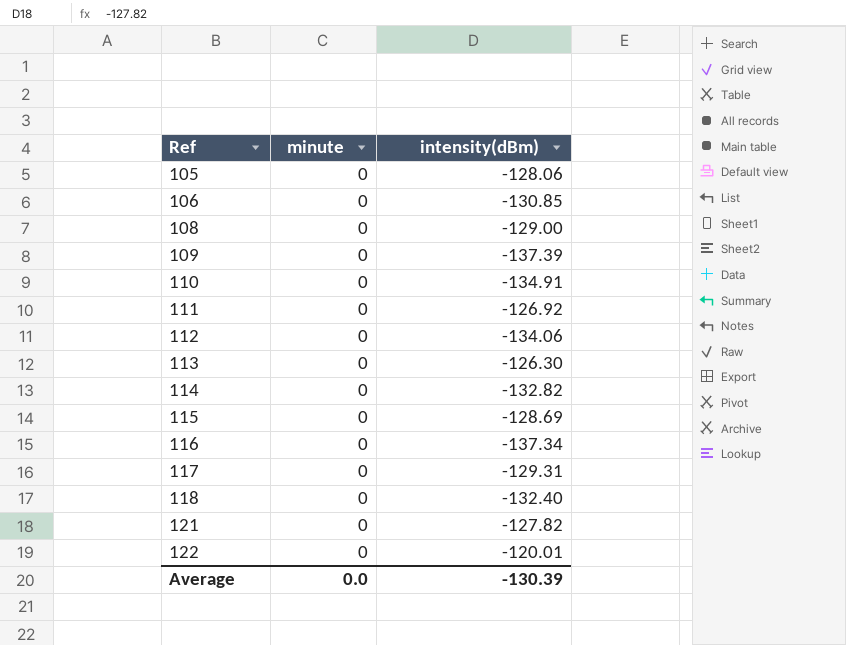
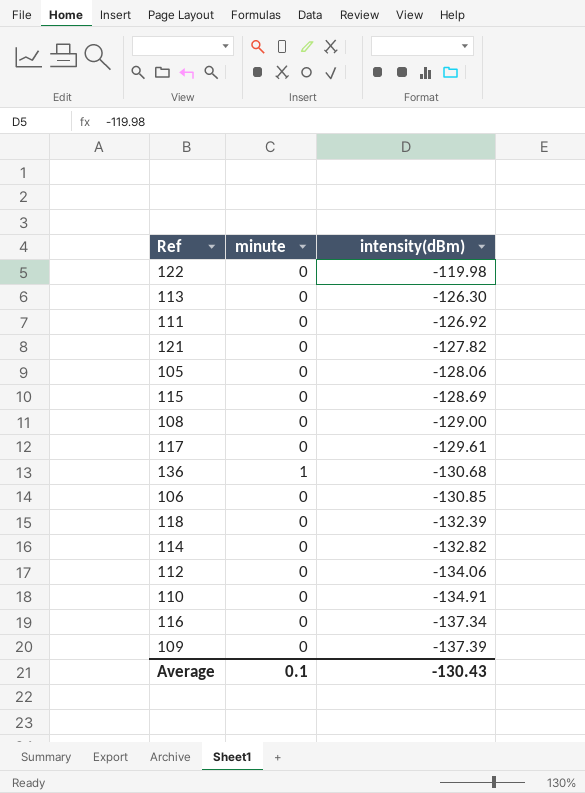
row order: Ref ascending -> intensity(dBm) descending
122 | intensity(dBm): -120.01 -> -119.98
117 | intensity(dBm): -129.31 -> -129.61
row 136: none -> 1 | -130.68
118 | intensity(dBm): -132.40 -> -132.39
Average | minute: 0.0 -> 0.1
Average | intensity(dBm): -130.39 -> -130.43

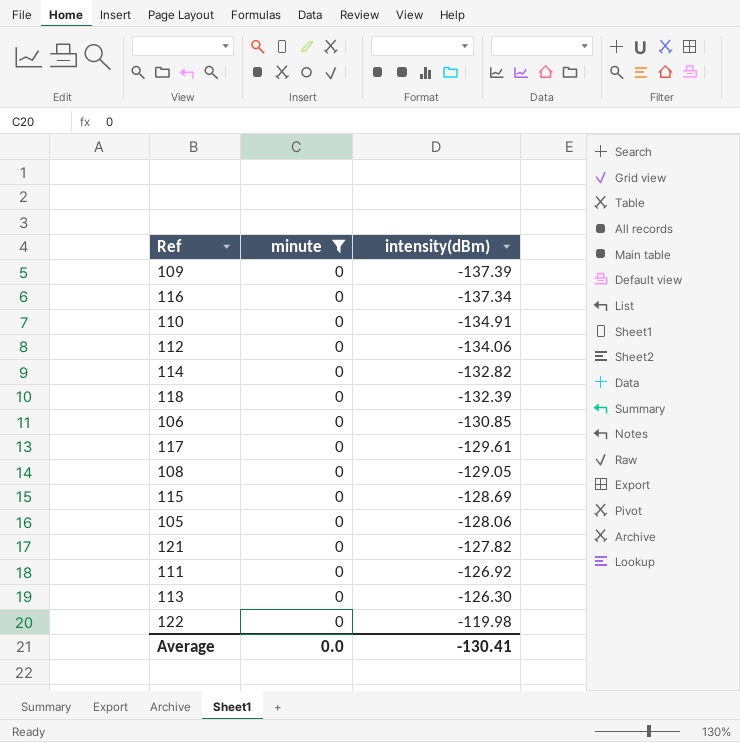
filter: none -> minute = 0
row order: intensity(dBm) descending -> intensity(dBm) ascending
108 | intensity(dBm): -129.00 -> -129.05
Average | minute: 0.1 -> 0.0
Average | intensity(dBm): -130.43 -> -130.41

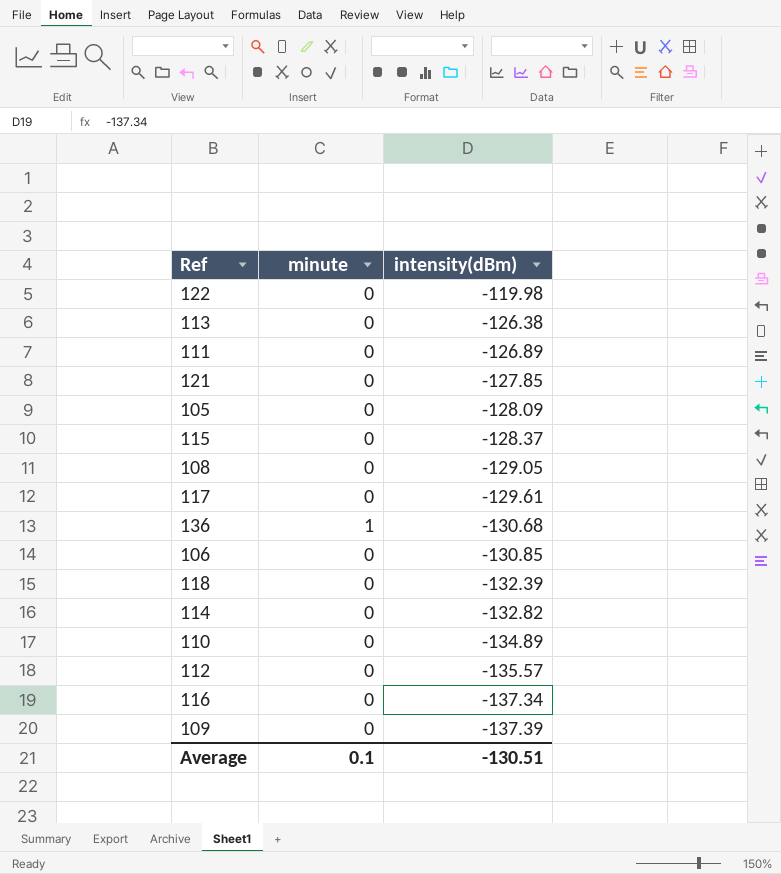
filter: minute = 0 -> none
row order: intensity(dBm) ascending -> intensity(dBm) descending
113 | intensity(dBm): -126.30 -> -126.38
111 | intensity(dBm): -126.92 -> -126.89
121 | intensity(dBm): -127.82 -> -127.85
105 | intensity(dBm): -128.06 -> -128.09
115 | intensity(dBm): -128.69 -> -128.37
110 | intensity(dBm): -134.91 -> -134.89
112 | intensity(dBm): -134.06 -> -135.57
Average | minute: 0.0 -> 0.1
Average | intensity(dBm): -130.41 -> -130.51

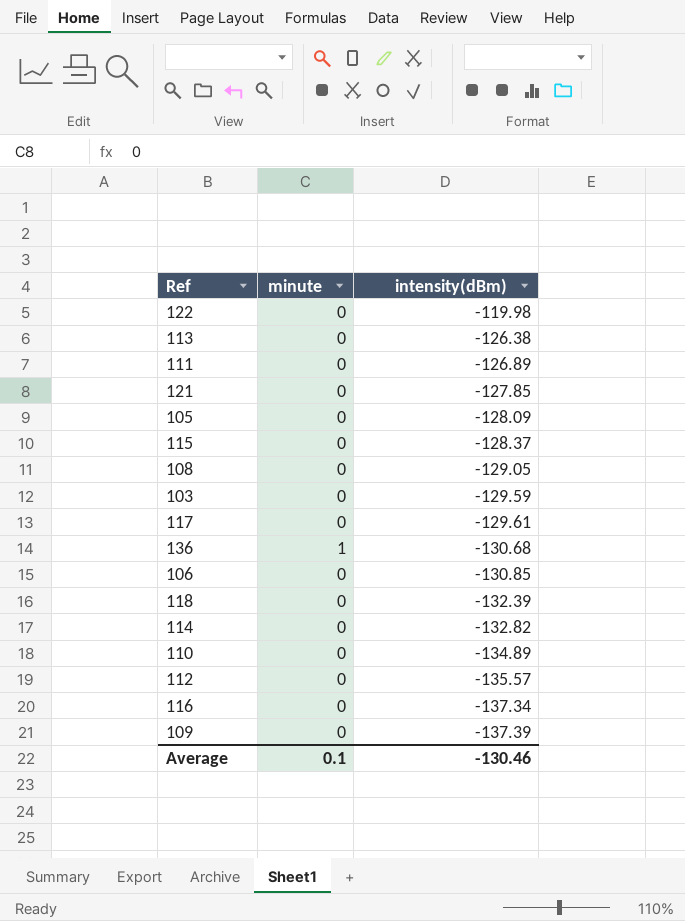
row 103: none -> 0 | -129.59
Average | intensity(dBm): -130.51 -> -130.46

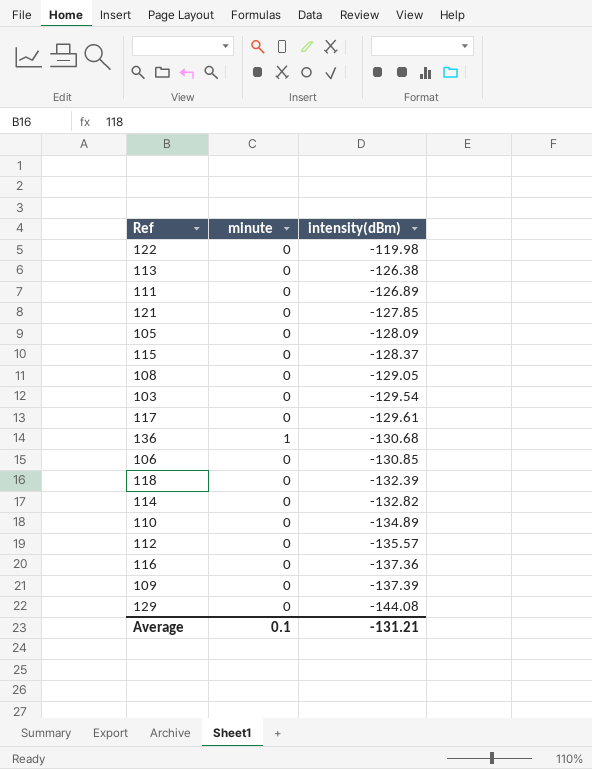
103 | intensity(dBm): -129.59 -> -129.54
116 | intensity(dBm): -137.34 -> -137.36
row 129: none -> 0 | -144.08
Average | intensity(dBm): -130.46 -> -131.21

